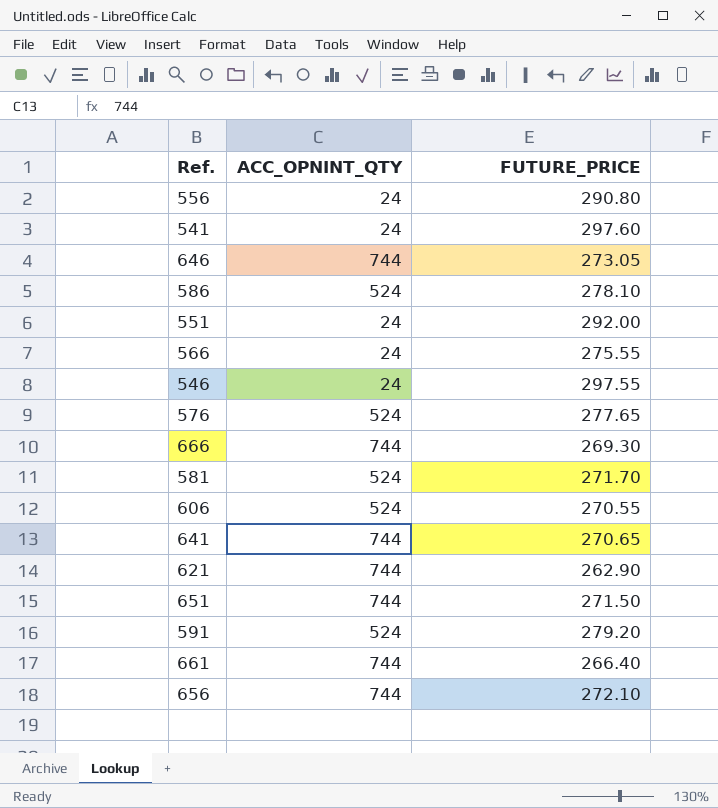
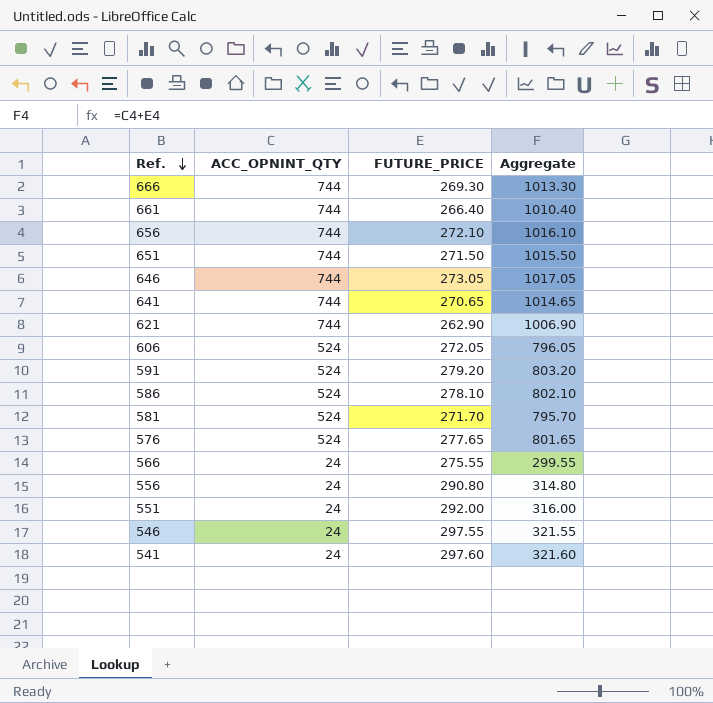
row order: none -> Ref. descending
column Aggregate | formula: none -> [ACC_OPNINT_QTY] + [FUTURE_PRICE]
606 | FUTURE_PRICE: 270.55 -> 272.05

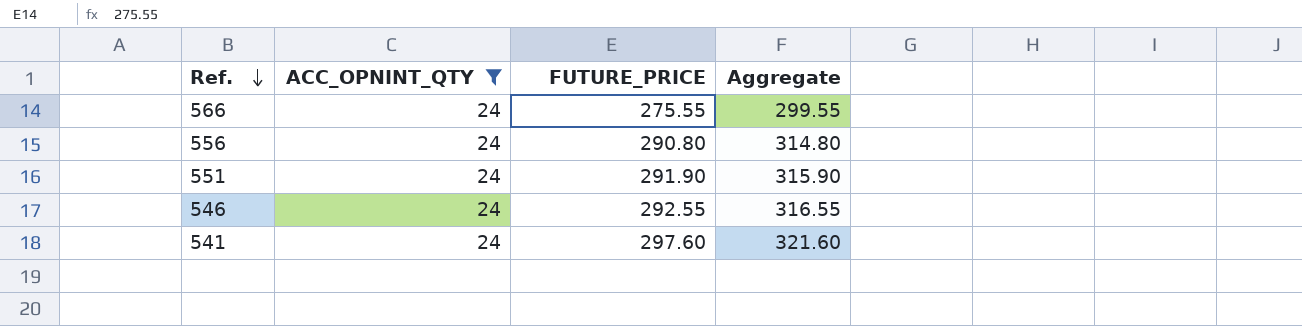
filter: none -> ACC_OPNINT_QTY = 24
551 | FUTURE_PRICE: 292.00 -> 291.90
551 | Aggregate: 316.00 -> 315.90
546 | FUTURE_PRICE: 297.55 -> 292.55
546 | Aggregate: 321.55 -> 316.55

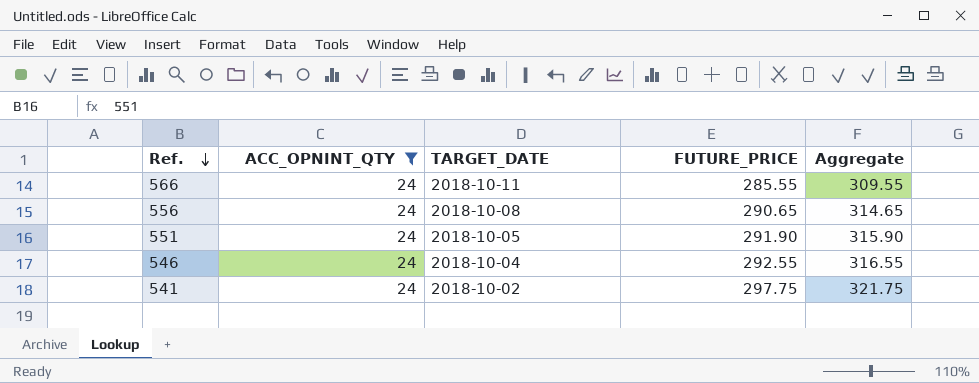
column TARGET_DATE | position: none -> 3
566 | FUTURE_PRICE: 275.55 -> 285.55
566 | Aggregate: 299.55 -> 309.55
556 | FUTURE_PRICE: 290.80 -> 290.65
556 | Aggregate: 314.80 -> 314.65
541 | FUTURE_PRICE: 297.60 -> 297.75
541 | Aggregate: 321.60 -> 321.75

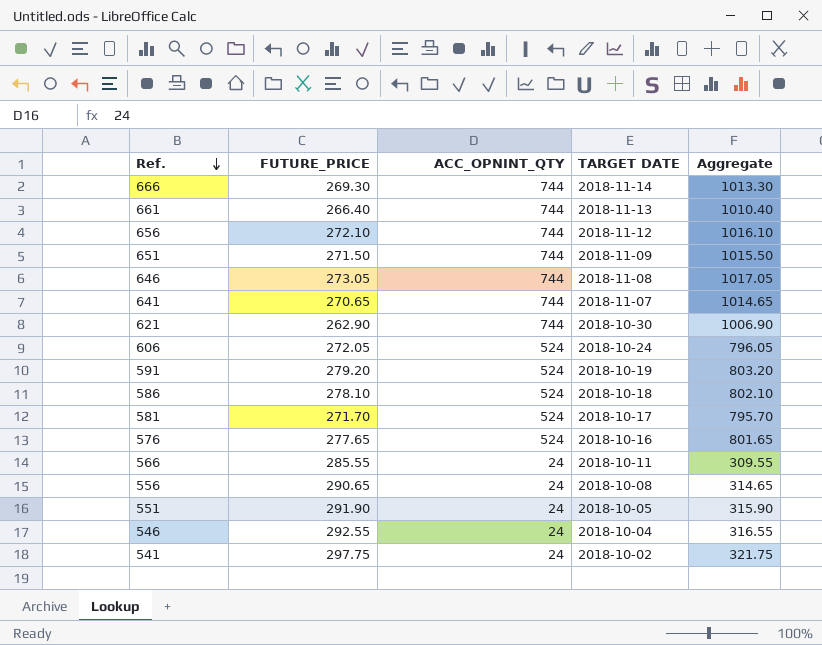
filter: ACC_OPNINT_QTY = 24 -> none
column FUTURE_PRICE | position: 4 -> 2
column name: TARGET_DATE -> TARGET DATE

